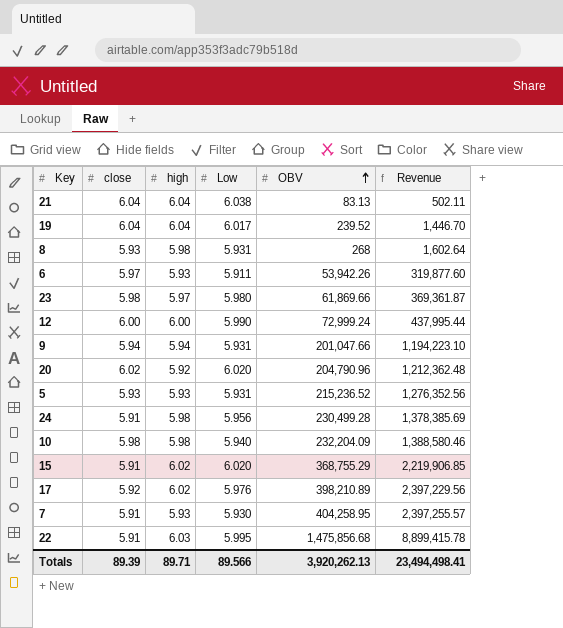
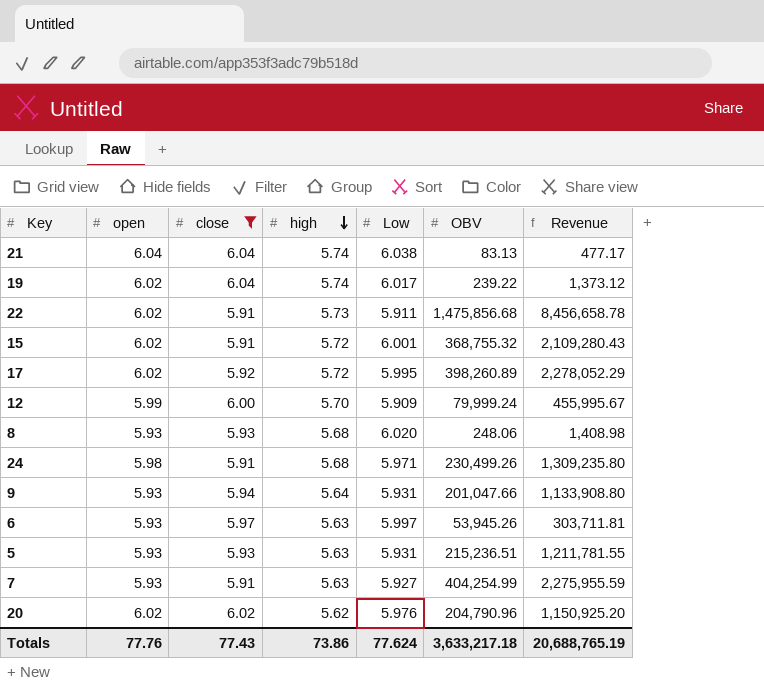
filter: none -> close != 5.98
row order: OBV ascending -> high descending
column open | position: none -> 2
21 | high: 6.04 -> 5.74
21 | Revenue: 502.11 -> 477.17
19 | high: 6.04 -> 5.74
19 | OBV: 239.52 -> 239.22
19 | Revenue: 1,446.70 -> 1,373.12
22 | high: 6.03 -> 5.73
22 | Low: 5.995 -> 5.911
22 | Revenue: 8,899,415.78 -> 8,456,658.78
15 | high: 6.02 -> 5.72
15 | Low: 6.020 -> 6.001
15 | OBV: 368,755.29 -> 368,755.32
15 | Revenue: 2,219,906.85 -> 2,109,280.43
17 | high: 6.02 -> 5.72
17 | Low: 5.976 -> 5.995
17 | OBV: 398,210.89 -> 398,260.89
17 | Revenue: 2,397,229.56 -> 2,278,052.29
12 | high: 6.00 -> 5.70
12 | Low: 5.990 -> 5.909
12 | OBV: 72,999.24 -> 79,999.24
12 | Revenue: 437,995.44 -> 455,995.67
8 | high: 5.98 -> 5.68
8 | Low: 5.931 -> 6.020
8 | OBV: 268 -> 248.06
8 | Revenue: 1,602.64 -> 1,408.98
24 | high: 5.98 -> 5.68
24 | Low: 5.956 -> 5.971
24 | OBV: 230,499.28 -> 230,499.26
24 | Revenue: 1,378,385.69 -> 1,309,235.80
9 | high: 5.94 -> 5.64
9 | Revenue: 1,194,223.10 -> 1,133,908.80
6 | high: 5.93 -> 5.63
6 | Low: 5.911 -> 5.997
6 | OBV: 53,942.26 -> 53,945.26
6 | Revenue: 319,877.60 -> 303,711.81
5 | high: 5.93 -> 5.63
5 | OBV: 215,236.52 -> 215,236.51
5 | Revenue: 1,276,352.56 -> 1,211,781.55
7 | high: 5.93 -> 5.63
7 | Low: 5.930 -> 5.927
7 | OBV: 404,258.95 -> 404,254.99
7 | Revenue: 2,397,255.57 -> 2,275,955.59
20 | high: 5.92 -> 5.62
20 | Low: 6.020 -> 5.976
20 | Revenue: 1,212,362.48 -> 1,150,925.20
Totals | close: 89.39 -> 77.43
Totals | high: 89.71 -> 73.86
Totals | Low: 89.566 -> 77.624
Totals | OBV: 3,920,262.13 -> 3,633,217.18
Totals | Revenue: 23,494,498.41 -> 20,688,765.19

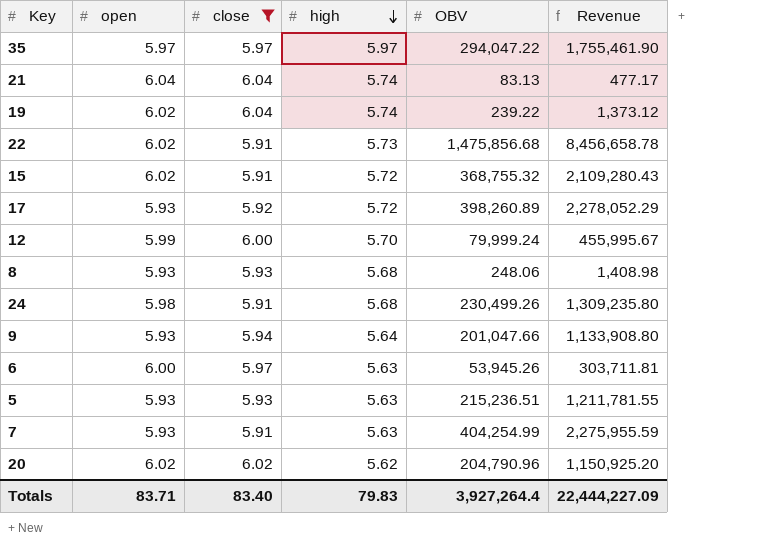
column Low | position: 5 -> none
row 35: none -> 5.97 | 5.97 | 5.97 | 294,047.22 | 1,755,461.90
17 | open: 6.02 -> 5.93
6 | open: 5.93 -> 6.00
Totals | open: 77.76 -> 83.71
Totals | close: 77.43 -> 83.40
Totals | high: 73.86 -> 79.83
Totals | OBV: 3,633,217.18 -> 3,927,264.4
Totals | Revenue: 20,688,765.19 -> 22,444,227.09

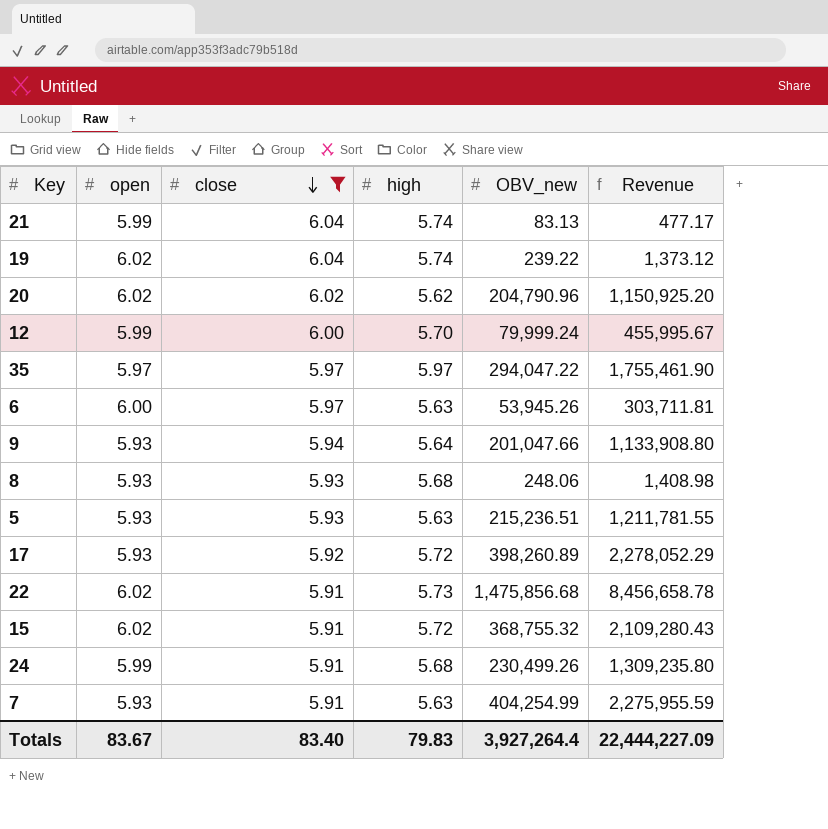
row order: high descending -> close descending
column name: OBV -> OBV_new
21 | open: 6.04 -> 5.99
24 | open: 5.98 -> 5.99
Totals | open: 83.71 -> 83.67

